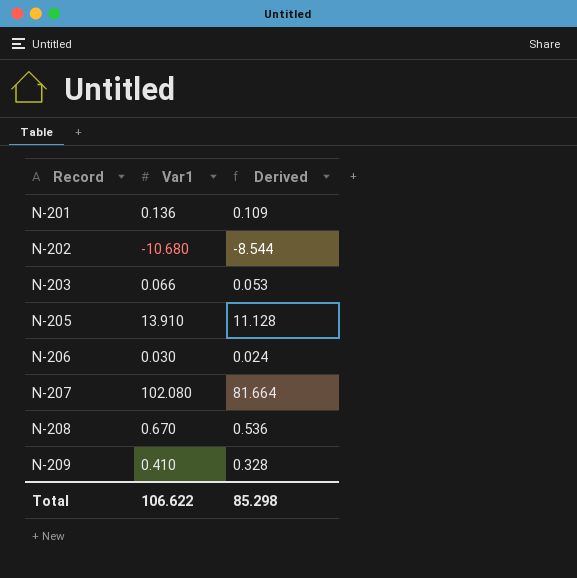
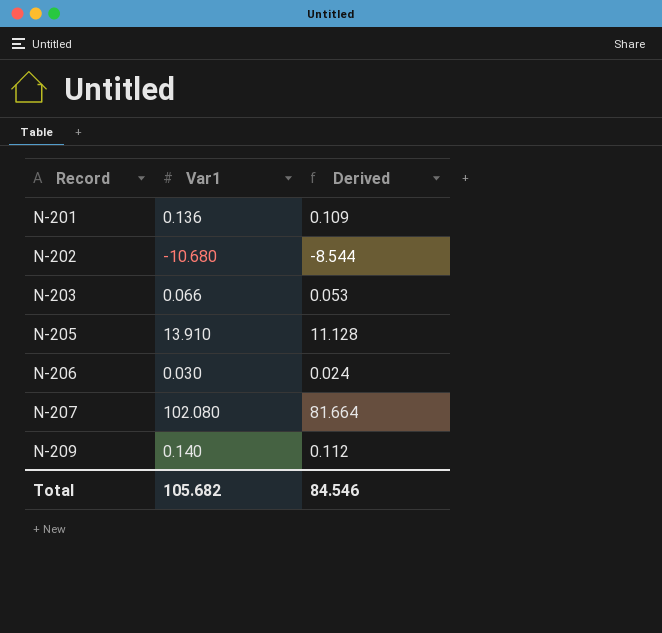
row N-208: 0.670 | 0.536 -> none
N-209 | Var1: 0.410 -> 0.140
N-209 | Derived: 0.328 -> 0.112
Total | Var1: 106.622 -> 105.682
Total | Derived: 85.298 -> 84.546

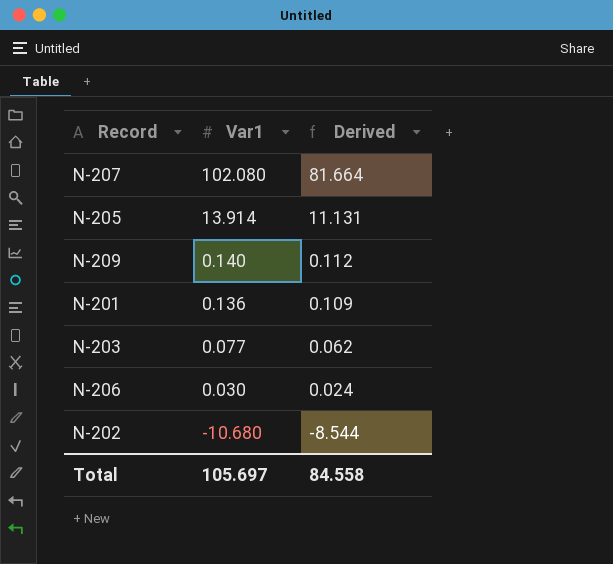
row order: Record ascending -> Var1 descending
N-205 | Var1: 13.910 -> 13.914
N-205 | Derived: 11.128 -> 11.131
N-203 | Var1: 0.066 -> 0.077
N-203 | Derived: 0.053 -> 0.062
Total | Var1: 105.682 -> 105.697
Total | Derived: 84.546 -> 84.558

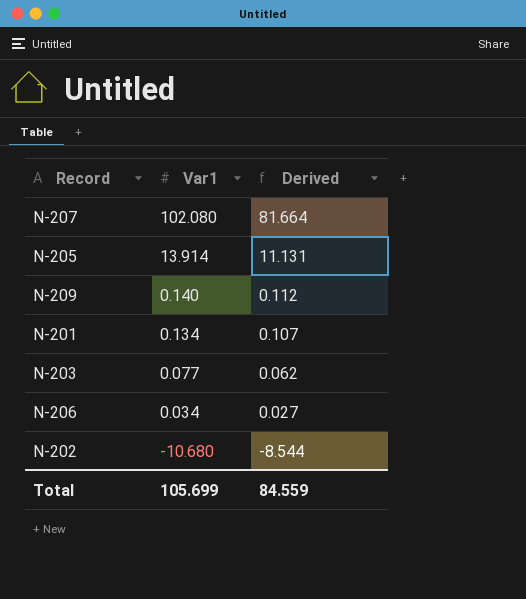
N-201 | Var1: 0.136 -> 0.134
N-201 | Derived: 0.109 -> 0.107
N-206 | Var1: 0.030 -> 0.034
N-206 | Derived: 0.024 -> 0.027
Total | Var1: 105.697 -> 105.699
Total | Derived: 84.558 -> 84.559

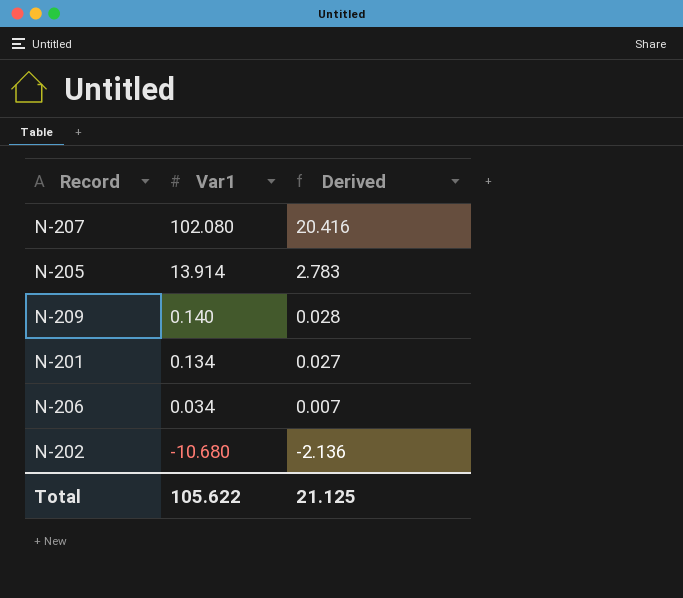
column Derived | formula: [Var1] * 0.8 -> [Var1] * 0.2
row N-203: 0.077 | 0.062 -> none
Total | Var1: 105.699 -> 105.622
Total | Derived: 84.559 -> 21.125

